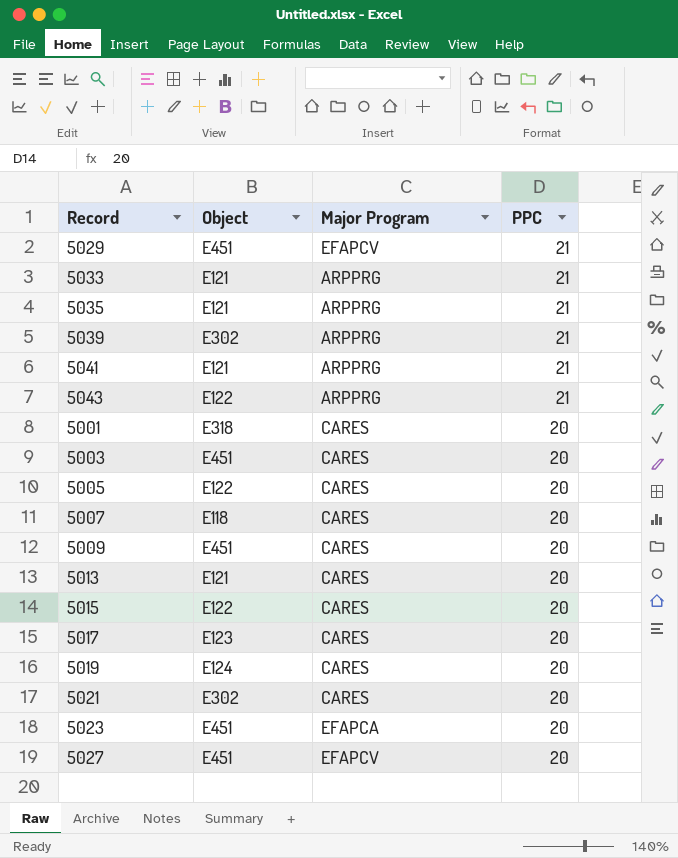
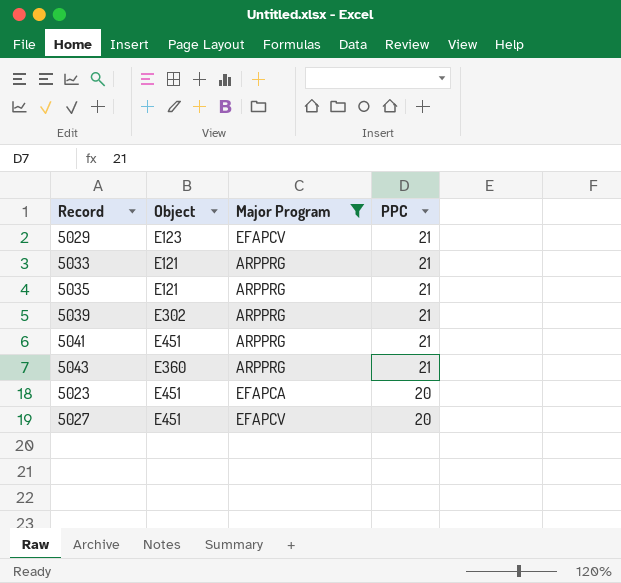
filter: none -> Major Program != CARES
5029 | Object: E451 -> E123
5041 | Object: E121 -> E451
5043 | Object: E122 -> E360

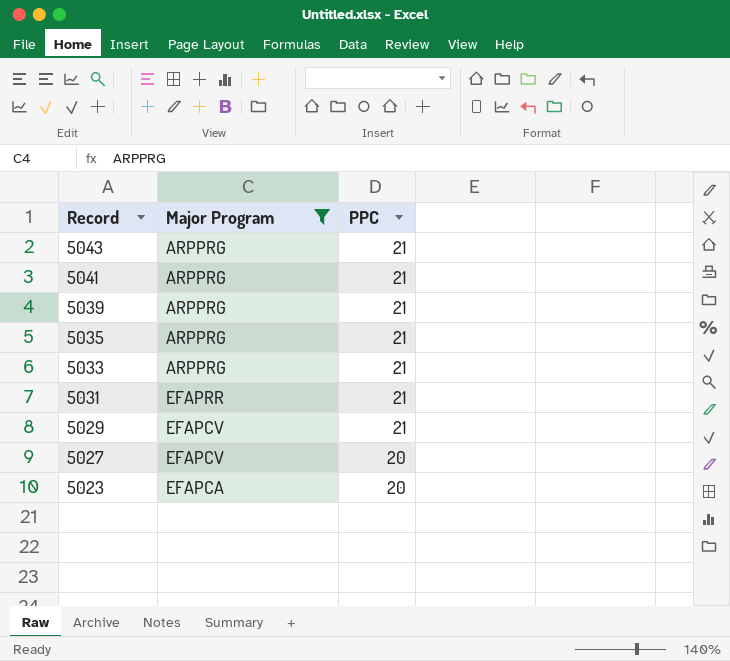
row order: PPC descending -> Record descending
column Object | position: 2 -> none
row 5031: none -> EFAPRR | 21

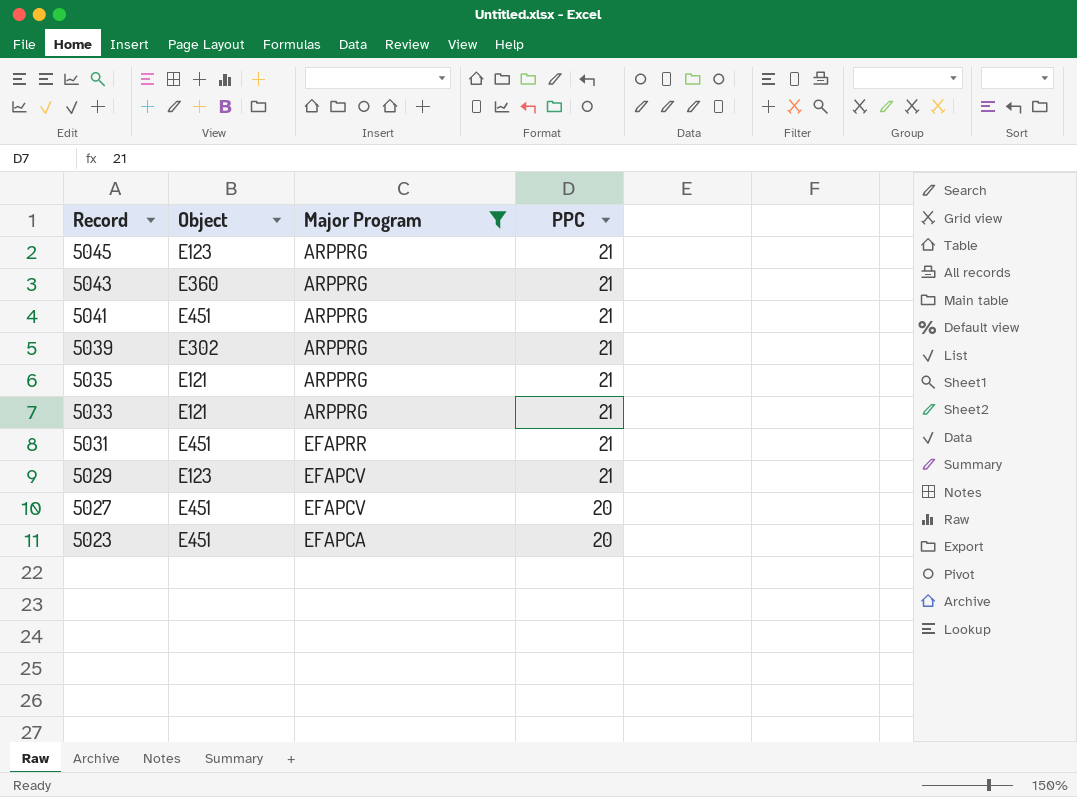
column Object | position: none -> 2
row 5045: none -> E123 | ARPPRG | 21

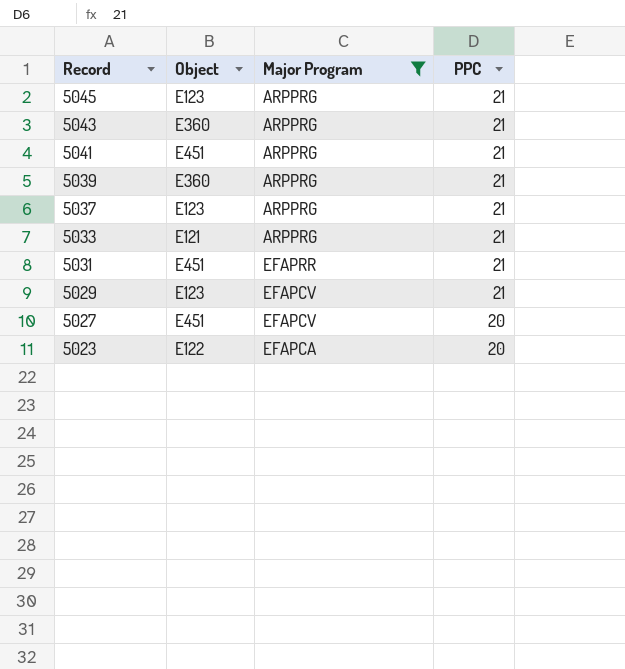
row 5035: E121 | ARPPRG | 21 -> none
5039 | Object: E302 -> E360
row 5037: none -> E123 | ARPPRG | 21
5023 | Object: E451 -> E122

